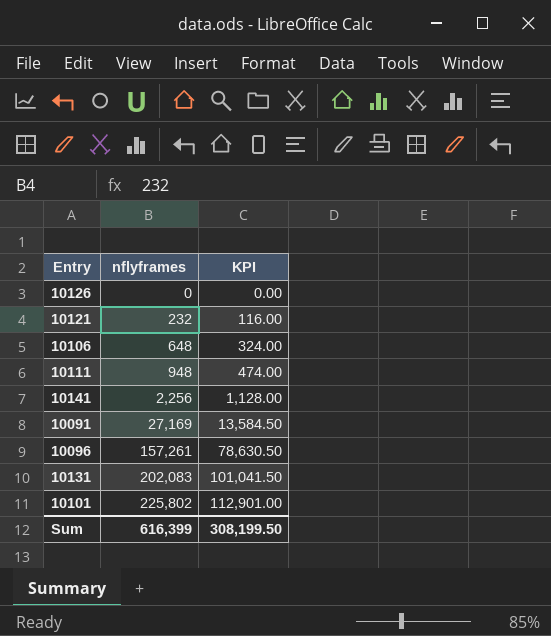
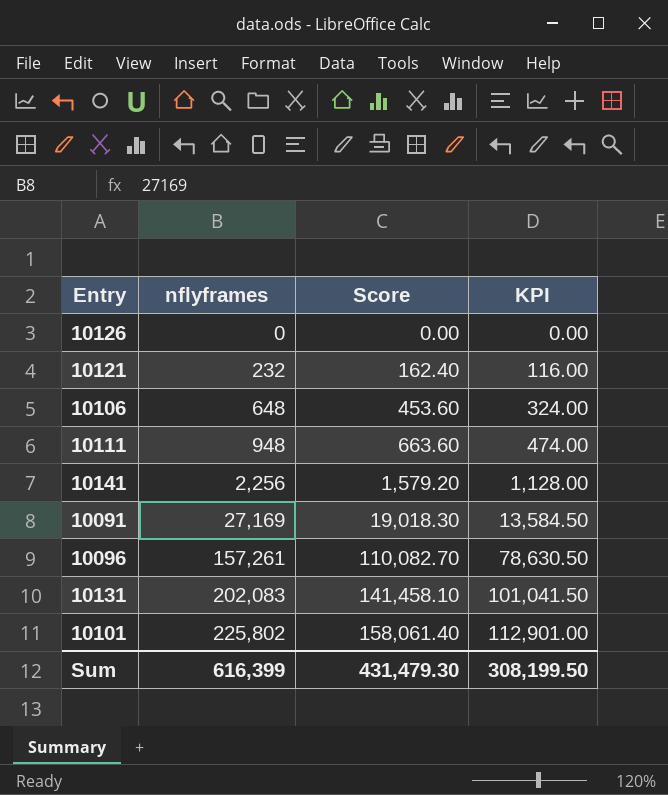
column Score | formula: none -> [nflyframes] * 0.7

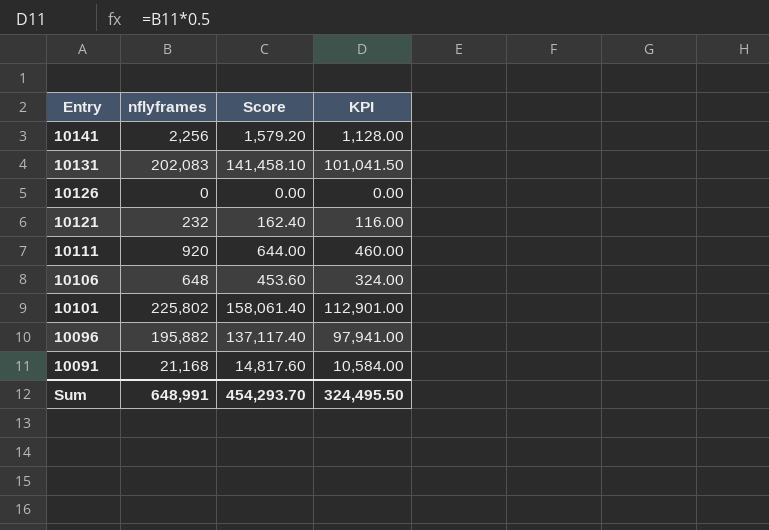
row order: nflyframes ascending -> Entry descending
10111 | nflyframes: 948 -> 920
10111 | Score: 663.60 -> 644.00
10111 | KPI: 474.00 -> 460.00
10096 | nflyframes: 157,261 -> 195,882
10096 | Score: 110,082.70 -> 137,117.40
10096 | KPI: 78,630.50 -> 97,941.00
10091 | nflyframes: 27,169 -> 21,168
10091 | Score: 19,018.30 -> 14,817.60
10091 | KPI: 13,584.50 -> 10,584.00
Sum | nflyframes: 616,399 -> 648,991
Sum | Score: 431,479.30 -> 454,293.70
Sum | KPI: 308,199.50 -> 324,495.50

